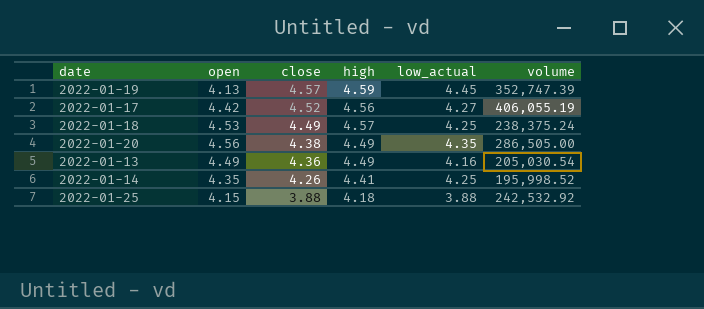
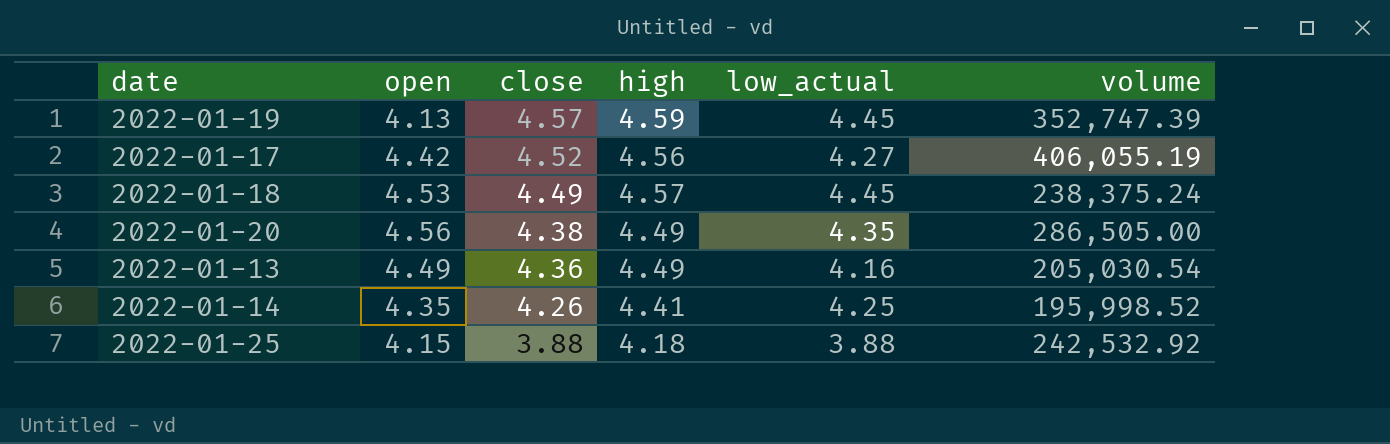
2022-01-18 | low_actual: 4.25 -> 4.45

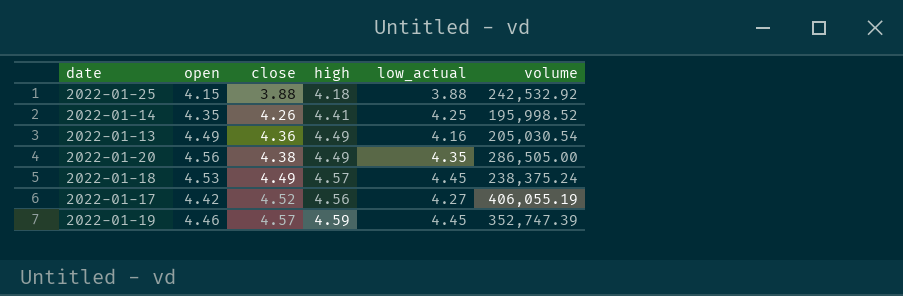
row order: close descending -> close ascending
2022-01-19 | open: 4.13 -> 4.46

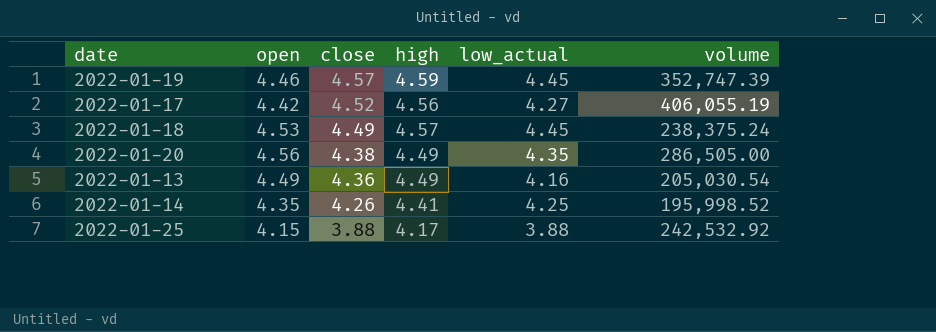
row order: close ascending -> close descending
2022-01-25 | high: 4.18 -> 4.17

